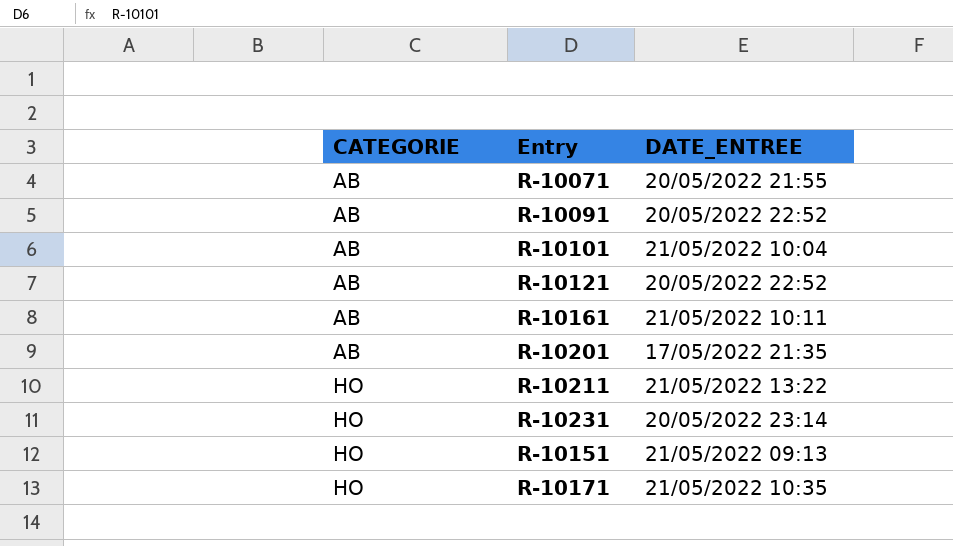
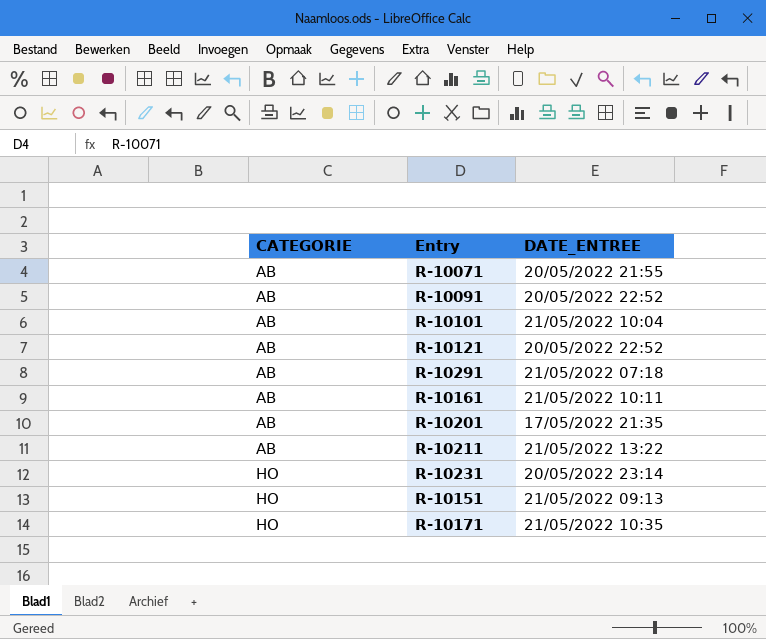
row R-10291: none -> AB | 21/05/2022 07:18
R-10211 | CATEGORIE: HO -> AB

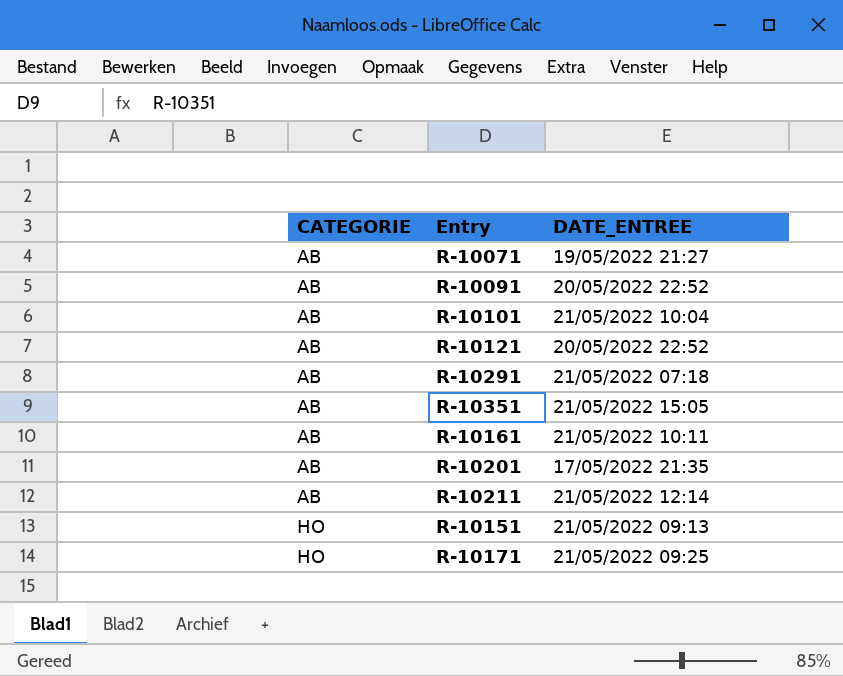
row R-10231: HO | 20/05/2022 23:14 -> none
R-10071 | DATE_ENTREE: 20/05/2022 21:55 -> 19/05/2022 21:27
row R-10351: none -> AB | 21/05/2022 15:05
R-10211 | DATE_ENTREE: 21/05/2022 13:22 -> 21/05/2022 12:14
R-10171 | DATE_ENTREE: 21/05/2022 10:35 -> 21/05/2022 09:25

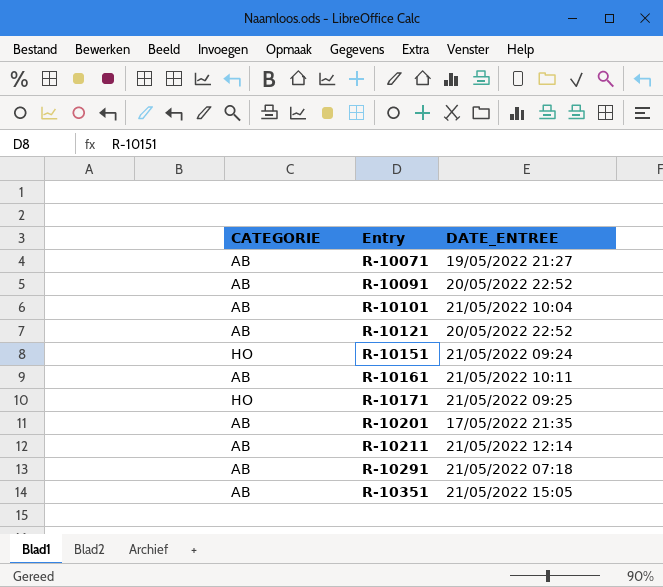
row order: CATEGORIE ascending -> Entry ascending
R-10151 | DATE_ENTREE: 21/05/2022 09:13 -> 21/05/2022 09:24

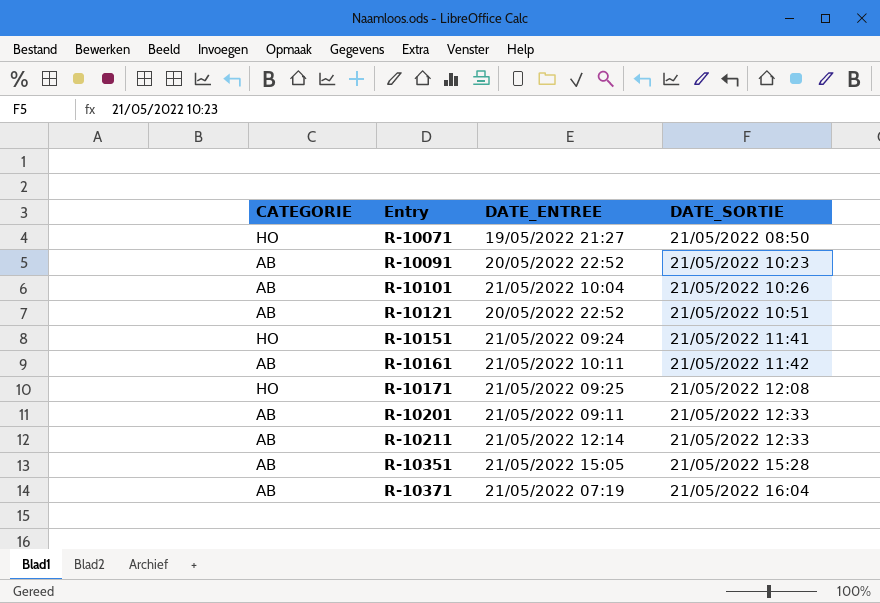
column DATE_SORTIE | position: none -> 4
row R-10291: AB | 21/05/2022 07:18 -> none
R-10071 | CATEGORIE: AB -> HO
R-10201 | DATE_ENTREE: 17/05/2022 21:35 -> 21/05/2022 09:11
row R-10371: none -> AB | 21/05/2022 07:19 | 21/05/2022 16:04

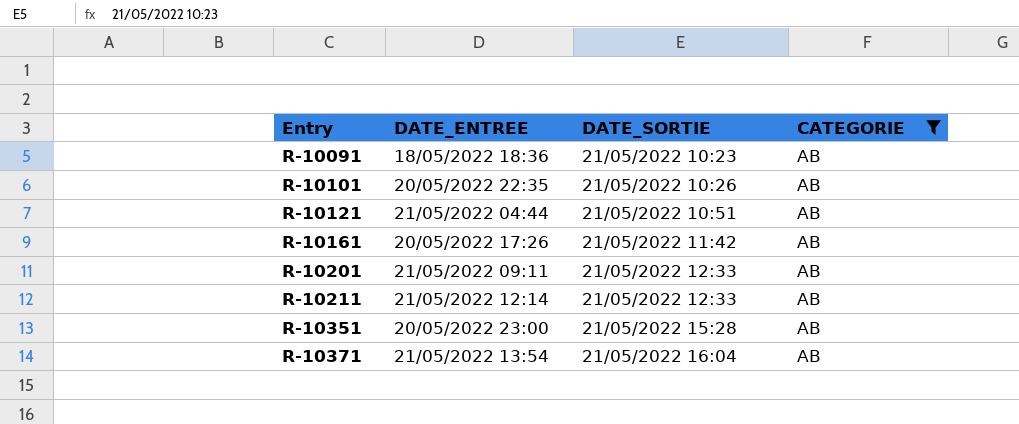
filter: none -> CATEGORIE = AB
column CATEGORIE | position: 1 -> 4
R-10091 | DATE_ENTREE: 20/05/2022 22:52 -> 18/05/2022 18:36
R-10101 | DATE_ENTREE: 21/05/2022 10:04 -> 20/05/2022 22:35
R-10121 | DATE_ENTREE: 20/05/2022 22:52 -> 21/05/2022 04:44
R-10161 | DATE_ENTREE: 21/05/2022 10:11 -> 20/05/2022 17:26
R-10351 | DATE_ENTREE: 21/05/2022 15:05 -> 20/05/2022 23:00
R-10371 | DATE_ENTREE: 21/05/2022 07:19 -> 21/05/2022 13:54

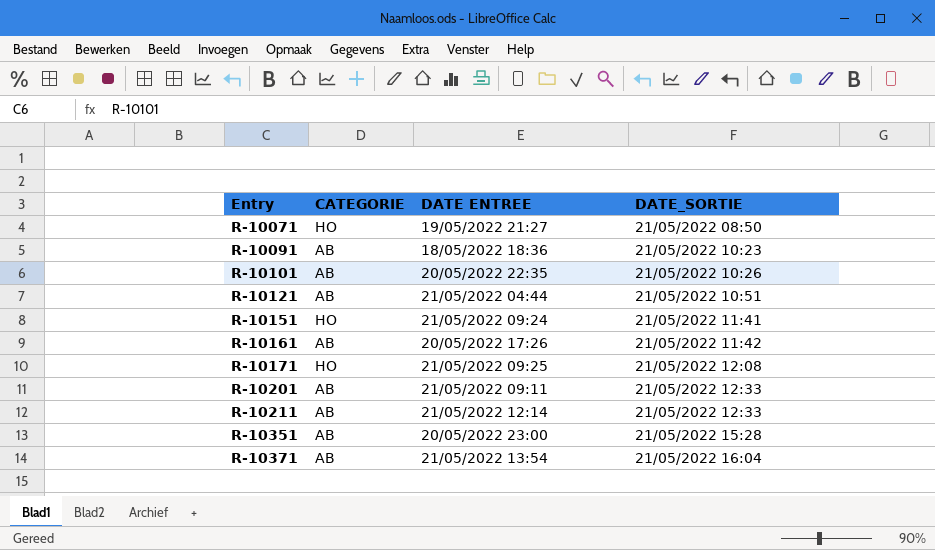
filter: CATEGORIE = AB -> none
column CATEGORIE | position: 4 -> 2
column name: DATE_ENTREE -> DATE ENTREE

